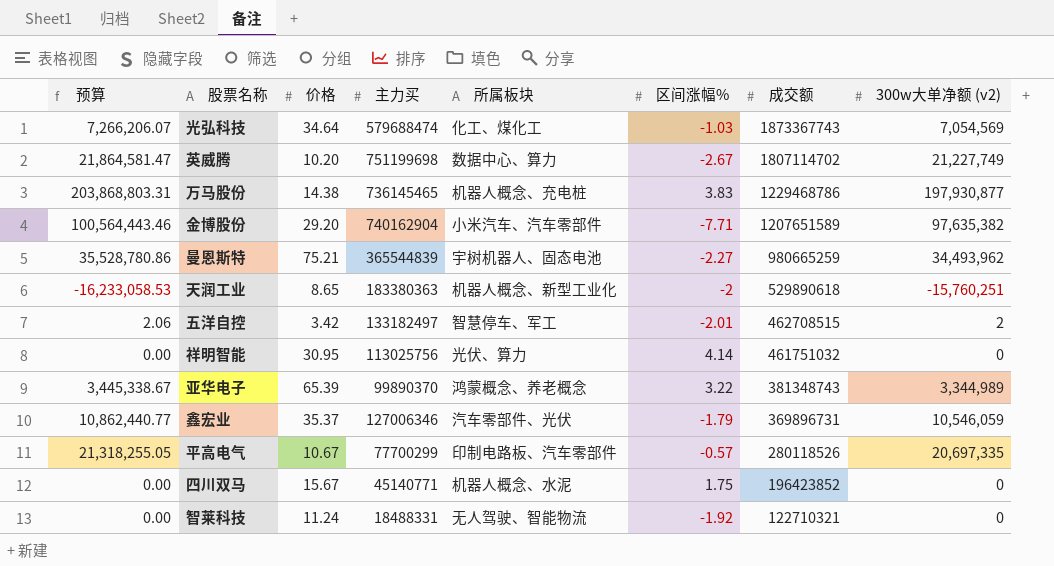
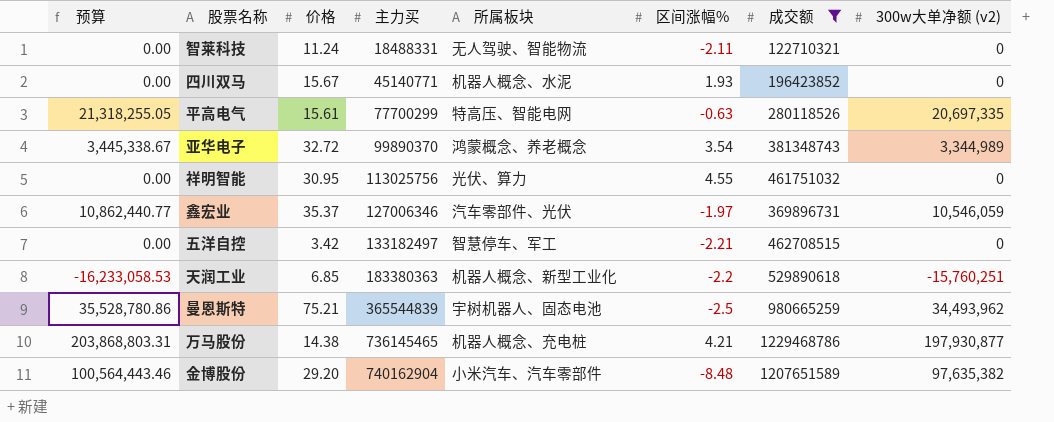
filter: none -> 成交额 <= 1229468786
row order: 成交额 descending -> 主力买 ascending
智莱科技 | 区间涨幅%: -1.92 -> -2.11
四川双马 | 区间涨幅%: 1.75 -> 1.93
平高电气 | 价格: 10.67 -> 15.61
平高电气 | 所属板块: 印制电路板、汽车零部件 -> 特高压、智能电网
平高电气 | 区间涨幅%: -0.57 -> -0.63
亚华电子 | 价格: 65.39 -> 32.72
亚华电子 | 区间涨幅%: 3.22 -> 3.54
祥明智能 | 区间涨幅%: 4.14 -> 4.55
鑫宏业 | 区间涨幅%: -1.79 -> -1.97
五洋自控 | 预算: 2.06 -> 0.00
五洋自控 | 区间涨幅%: -2.01 -> -2.21
五洋自控 | 300w大单净额 (v2): 2 -> 0
天润工业 | 价格: 8.65 -> 6.85
天润工业 | 区间涨幅%: -2 -> -2.2
曼恩斯特 | 区间涨幅%: -2.27 -> -2.5
万马股份 | 区间涨幅%: 3.83 -> 4.21
金博股份 | 区间涨幅%: -7.71 -> -8.48

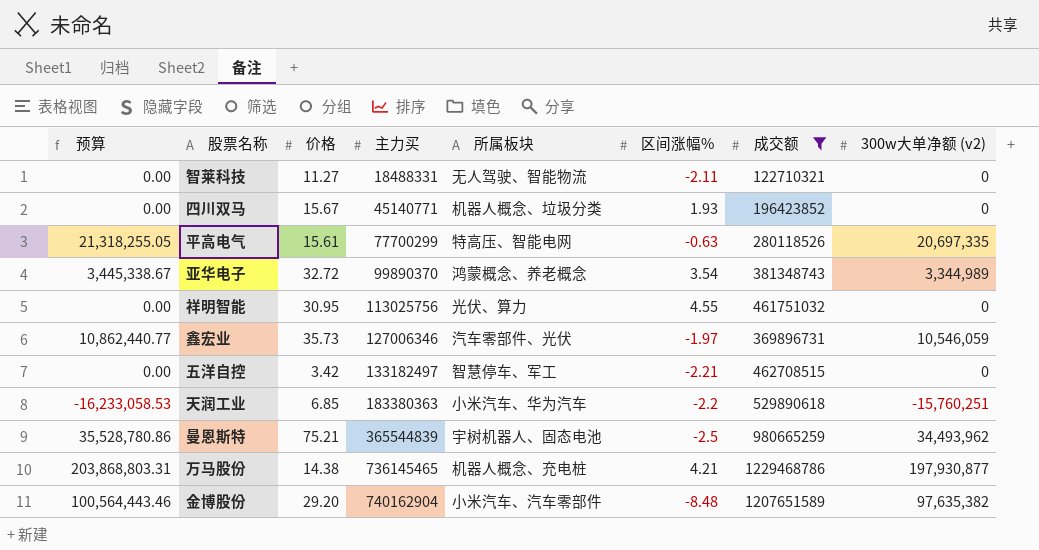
智莱科技 | 价格: 11.24 -> 11.27
四川双马 | 所属板块: 机器人概念、水泥 -> 机器人概念、垃圾分类
鑫宏业 | 价格: 35.37 -> 35.73
天润工业 | 所属板块: 机器人概念、新型工业化 -> 小米汽车、华为汽车

